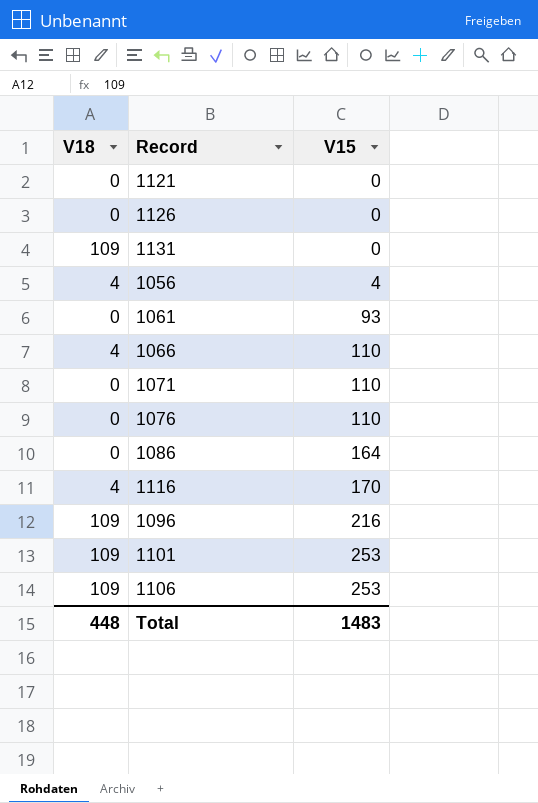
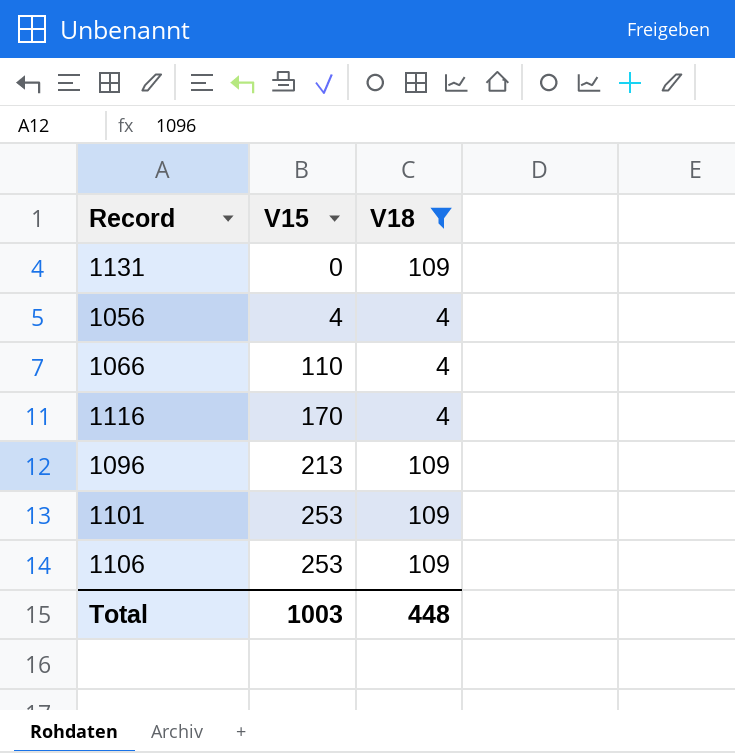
filter: none -> V18 != 0
column V18 | position: 1 -> 3
1096 | V15: 216 -> 213
Total | V15: 1483 -> 1003

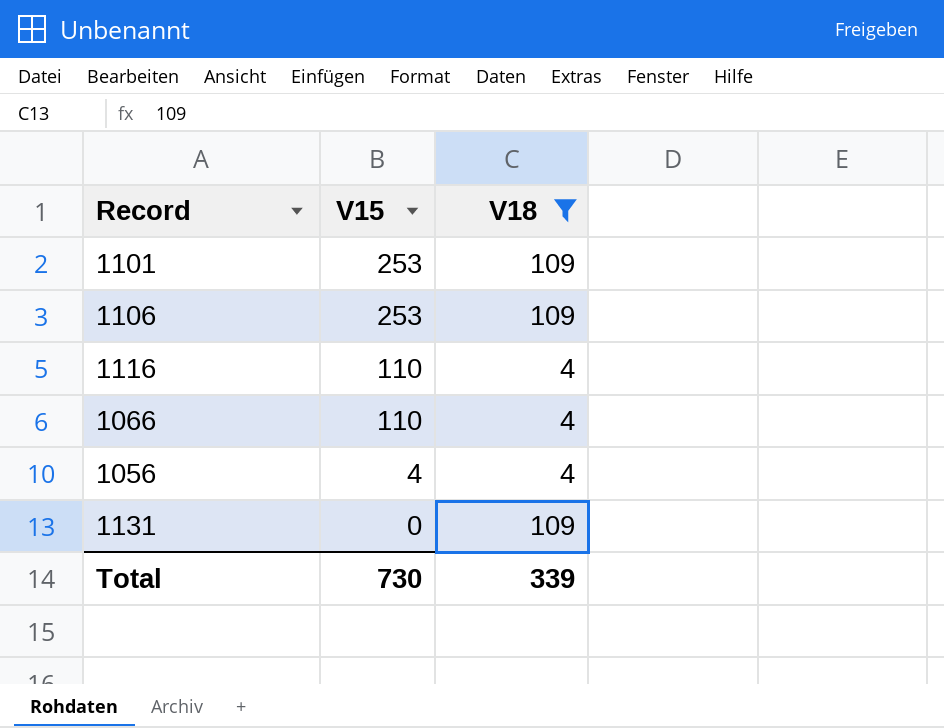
row order: V15 ascending -> V15 descending
row 1096: 213 | 109 -> none
1116 | V15: 170 -> 110
Total | V15: 1003 -> 730
Total | V18: 448 -> 339

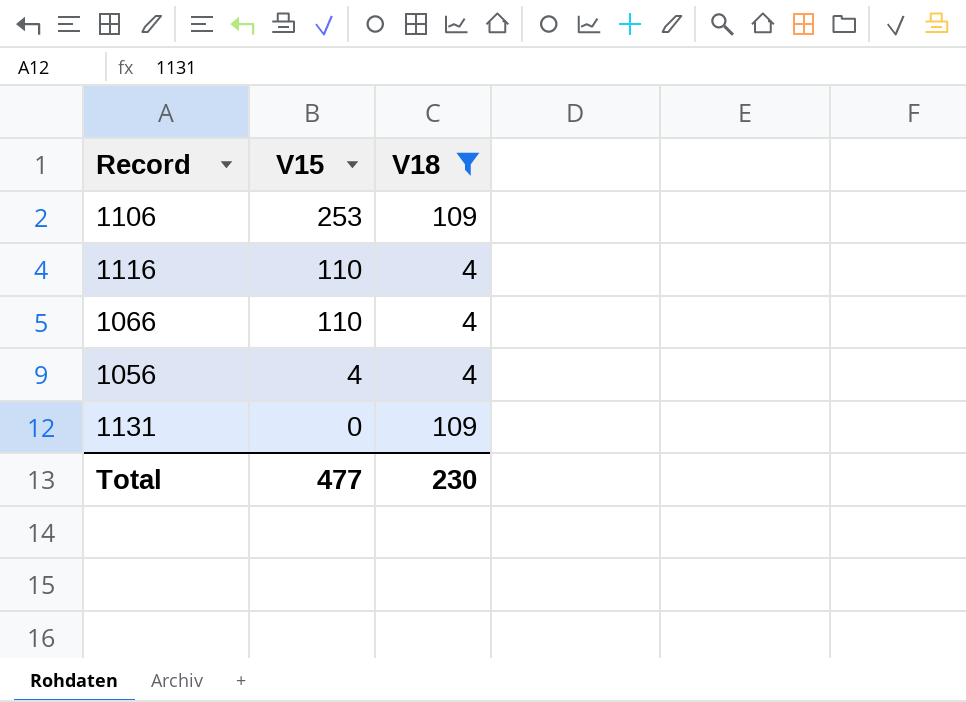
row 1101: 253 | 109 -> none
Total | V15: 730 -> 477
Total | V18: 339 -> 230

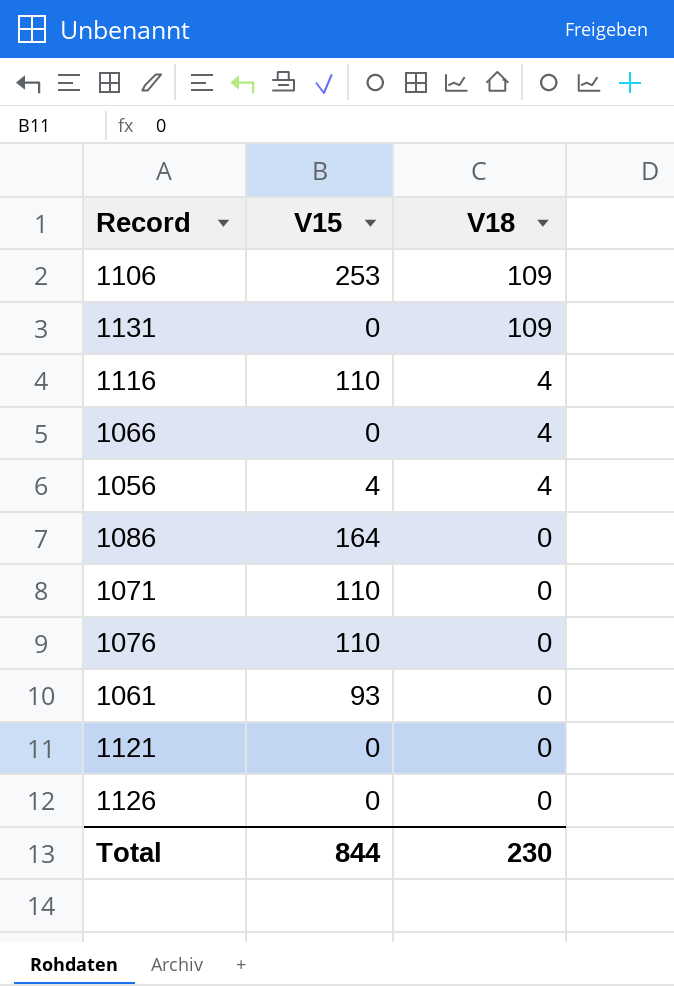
filter: V18 != 0 -> none
row order: V15 descending -> V18 descending
1066 | V15: 110 -> 0
Total | V15: 477 -> 844

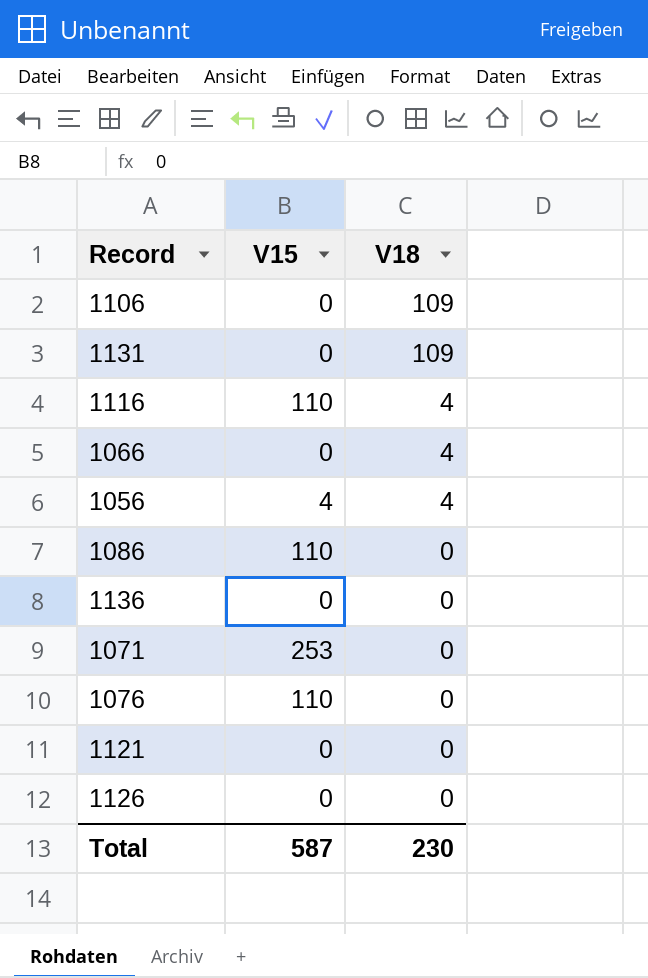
row 1061: 93 | 0 -> none
1106 | V15: 253 -> 0
1086 | V15: 164 -> 110
row 1136: none -> 0 | 0
1071 | V15: 110 -> 253
Total | V15: 844 -> 587

